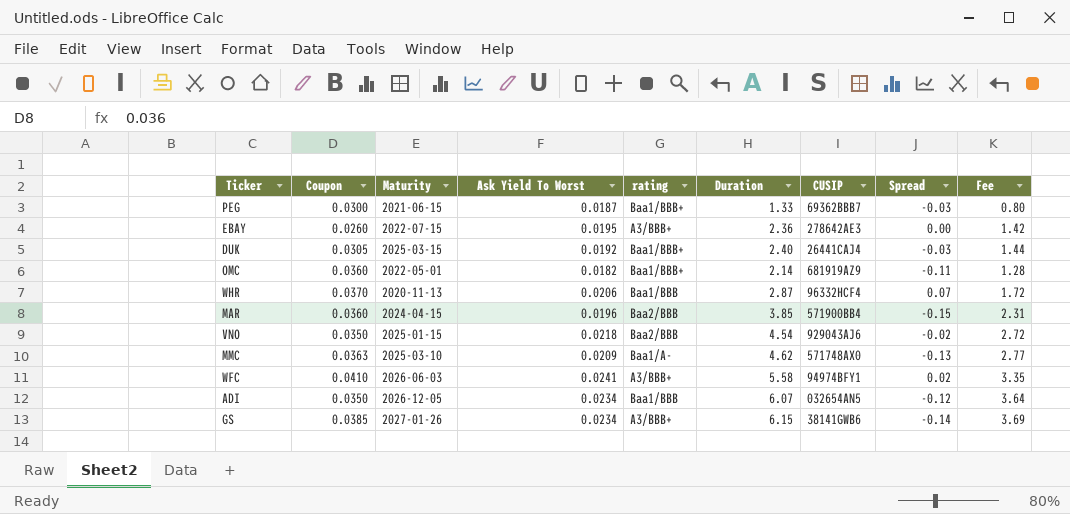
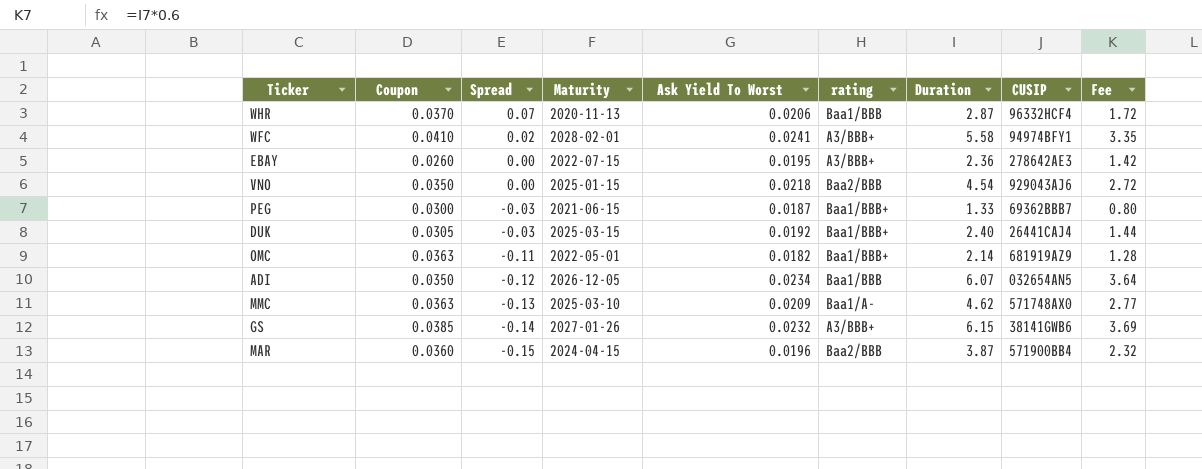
row order: none -> Spread descending
column Spread | position: 8 -> 3
WFC | Maturity: 2026-06-03 -> 2028-02-01
VNO | Spread: -0.02 -> 0.00
OMC | Coupon: 0.0360 -> 0.0363
GS | Ask Yield To Worst: 0.0234 -> 0.0232
MAR | Duration: 3.85 -> 3.87
MAR | Fee: 2.31 -> 2.32

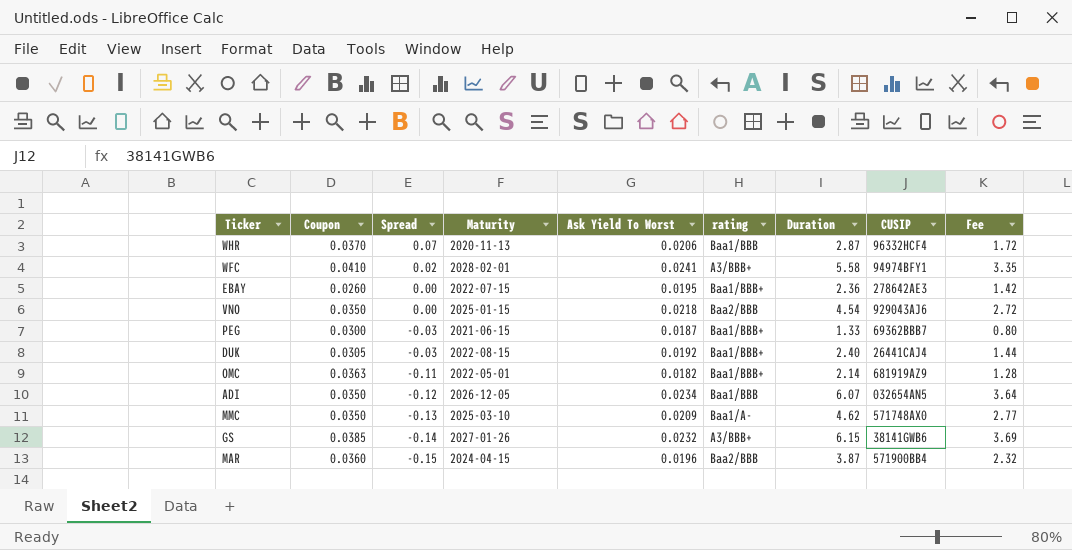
EBAY | rating: A3/BBB+ -> Baa1/BBB+
DUK | Maturity: 2025-03-15 -> 2022-08-15
MMC | Coupon: 0.0363 -> 0.0350

